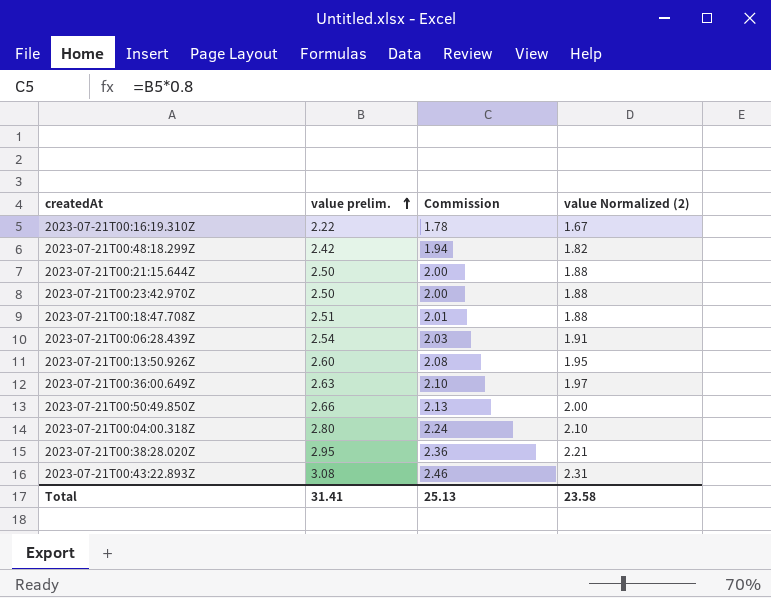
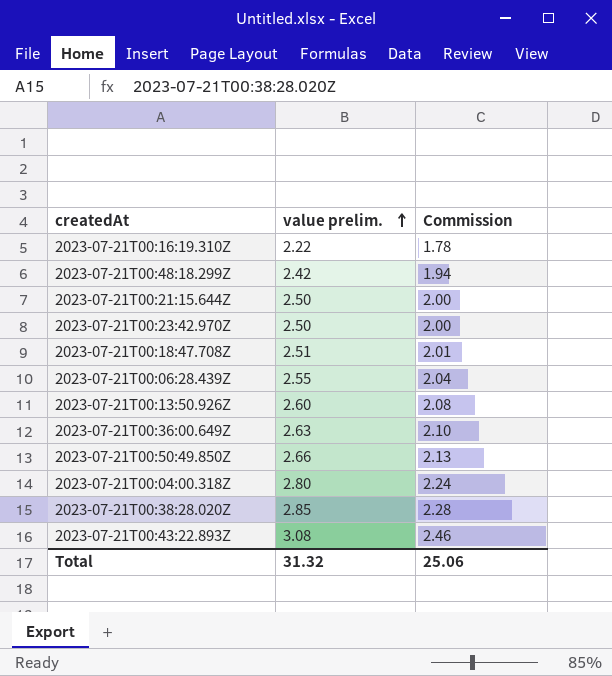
column value Normalized (2) | formula: [value prelim.] * 0.75 -> none
2023-07-21T00:06:28.439Z | value prelim.: 2.54 -> 2.55
2023-07-21T00:06:28.439Z | Commission: 2.03 -> 2.04
2023-07-21T00:38:28.020Z | value prelim.: 2.95 -> 2.85
2023-07-21T00:38:28.020Z | Commission: 2.36 -> 2.28
Total | value prelim.: 31.41 -> 31.32
Total | Commission: 25.13 -> 25.06

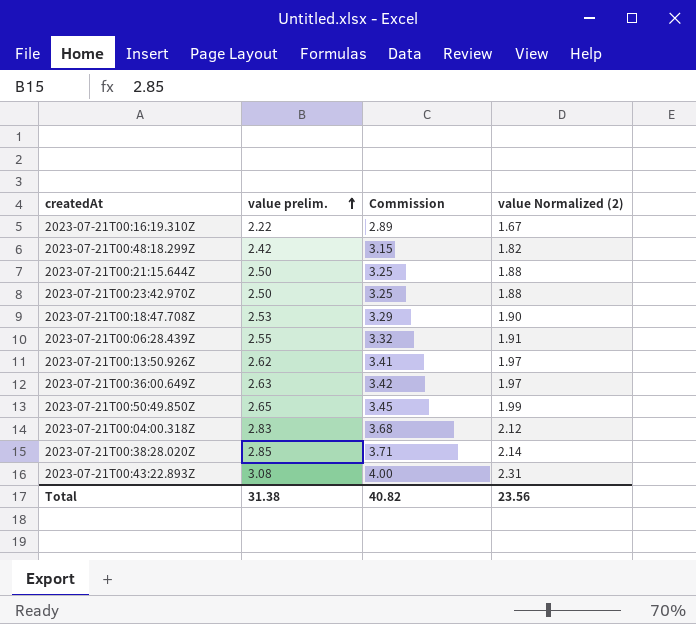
column Commission | formula: [value prelim.] * 0.8 -> [value prelim.] * 1.3
column value Normalized (2) | formula: none -> [value prelim.] * 0.75
2023-07-21T00:18:47.708Z | value prelim.: 2.51 -> 2.53
2023-07-21T00:13:50.926Z | value prelim.: 2.60 -> 2.62
2023-07-21T00:50:49.850Z | value prelim.: 2.66 -> 2.65
2023-07-21T00:04:00.318Z | value prelim.: 2.80 -> 2.83
Total | value prelim.: 31.32 -> 31.38
Total | Commission: 25.06 -> 40.82

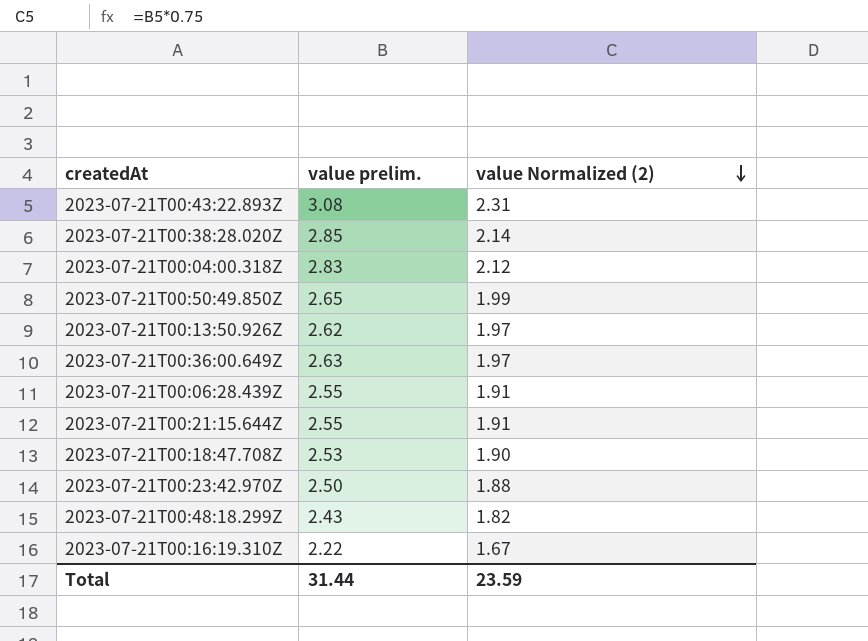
row order: value prelim. ascending -> value Normalized (2) descending
column Commission | formula: [value prelim.] * 1.3 -> none
2023-07-21T00:21:15.644Z | value prelim.: 2.50 -> 2.55
2023-07-21T00:21:15.644Z | value Normalized (2): 1.88 -> 1.91
2023-07-21T00:48:18.299Z | value prelim.: 2.42 -> 2.43
Total | value prelim.: 31.38 -> 31.44
Total | value Normalized (2): 23.56 -> 23.59

